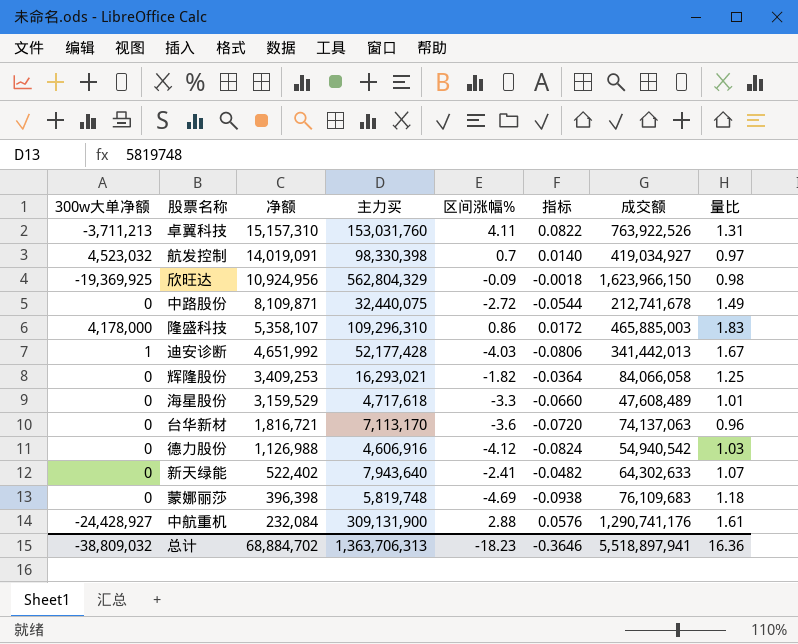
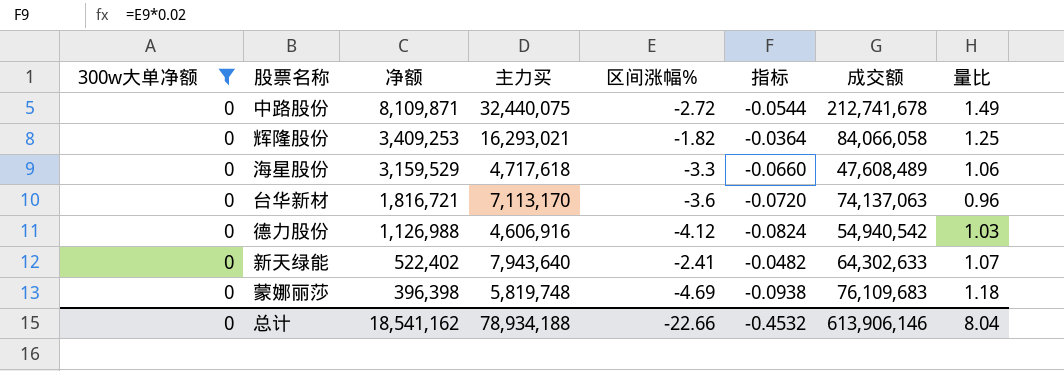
filter: none -> 300w大单净额 = 0
海星股份 | 量比: 1.01 -> 1.06
总计 | 300w大单净额: -38,809,032 -> 0
总计 | 净额: 68,884,702 -> 18,541,162
总计 | 主力买: 1,363,706,313 -> 78,934,188
总计 | 区间涨幅%: -18.23 -> -22.66
总计 | 指标: -0.3646 -> -0.4532
总计 | 成交额: 5,518,897,941 -> 613,906,146
总计 | 量比: 16.36 -> 8.04

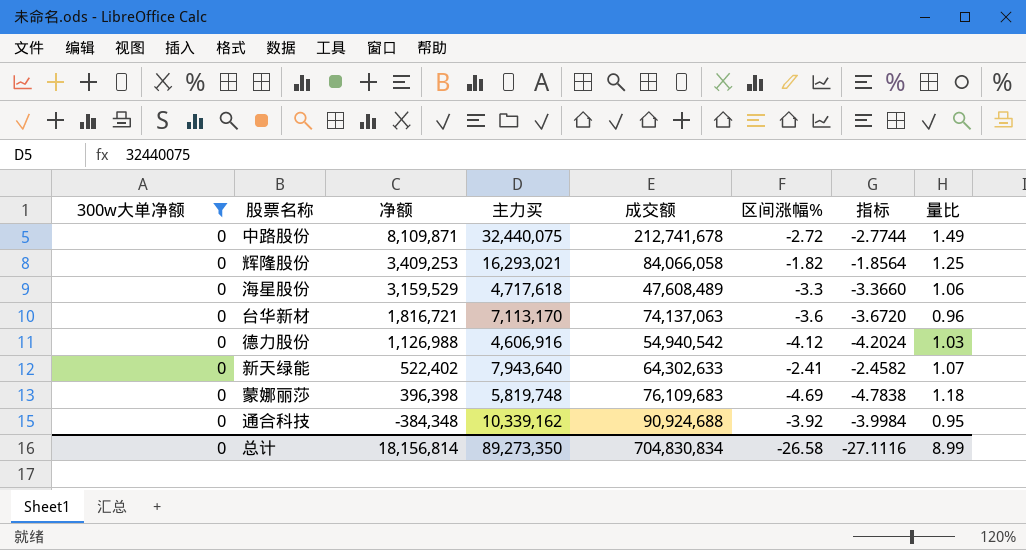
column 成交额 | position: 7 -> 5
column 指标 | formula: [区间涨幅%] * 0.02 -> [区间涨幅%] * 1.02
row 通合科技: none -> 0 | -384,348 | 10,339,162 | 90,924,688 | -3.92 | -3.9984 | 0.95
总计 | 净额: 18,541,162 -> 18,156,814
总计 | 主力买: 78,934,188 -> 89,273,350
总计 | 成交额: 613,906,146 -> 704,830,834
总计 | 区间涨幅%: -22.66 -> -26.58
总计 | 指标: -0.4532 -> -27.1116
总计 | 量比: 8.04 -> 8.99

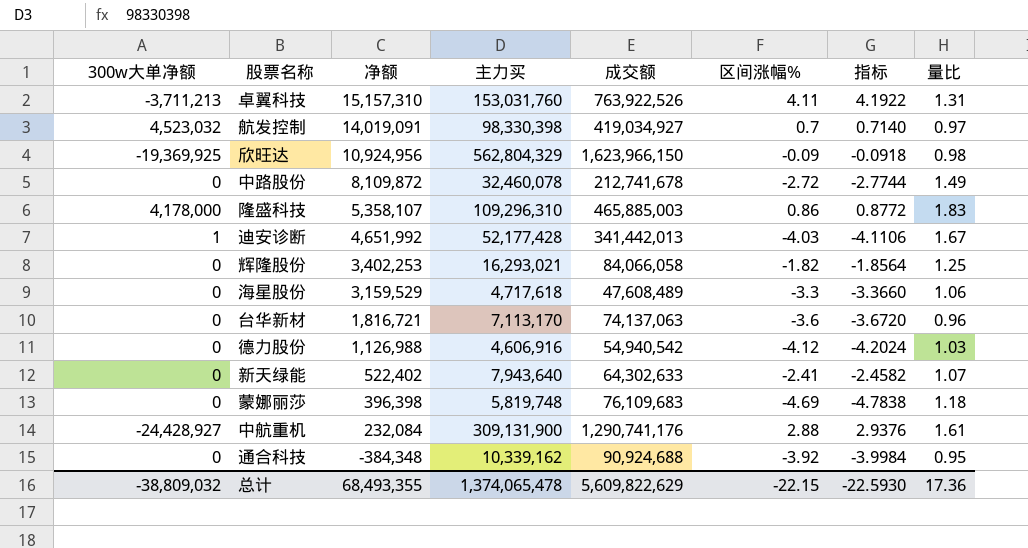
filter: 300w大单净额 = 0 -> none
中路股份 | 净额: 8,109,871 -> 8,109,872
中路股份 | 主力买: 32,440,075 -> 32,460,078
辉隆股份 | 净额: 3,409,253 -> 3,402,253
总计 | 300w大单净额: 0 -> -38,809,032
总计 | 净额: 18,156,814 -> 68,493,355
总计 | 主力买: 89,273,350 -> 1,374,065,478
总计 | 成交额: 704,830,834 -> 5,609,822,629
总计 | 区间涨幅%: -26.58 -> -22.15
总计 | 指标: -27.1116 -> -22.5930
总计 | 量比: 8.99 -> 17.36

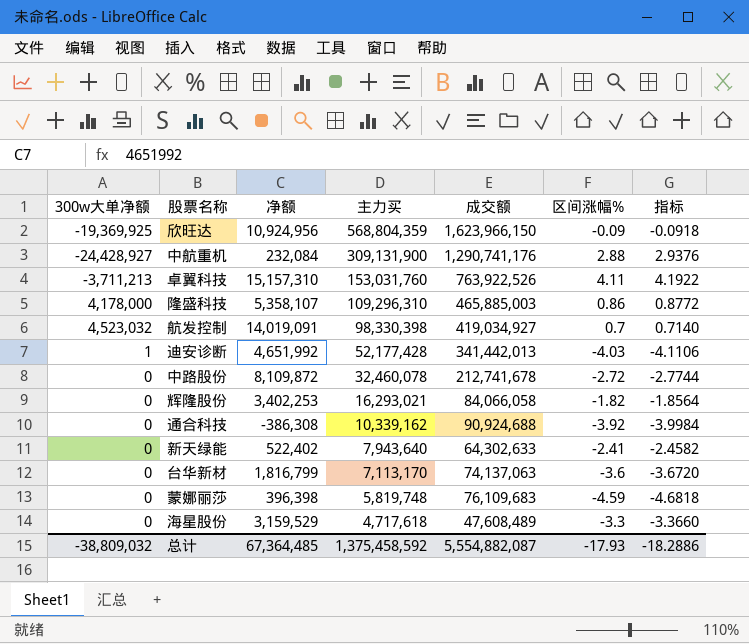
row order: 净额 descending -> 主力买 descending
column 量比 | position: 8 -> none
row 德力股份: 0 | 1,126,988 | 4,606,916 | 54,940,542 | -4.12 | -4.2024 | 1.03 -> none
欣旺达 | 主力买: 562,804,329 -> 568,804,359
通合科技 | 净额: -384,348 -> -386,308
台华新材 | 净额: 1,816,721 -> 1,816,799
蒙娜丽莎 | 区间涨幅%: -4.69 -> -4.59
蒙娜丽莎 | 指标: -4.7838 -> -4.6818
总计 | 净额: 68,493,355 -> 67,364,485
总计 | 主力买: 1,374,065,478 -> 1,375,458,592
总计 | 成交额: 5,609,822,629 -> 5,554,882,087
总计 | 区间涨幅%: -22.15 -> -17.93
总计 | 指标: -22.5930 -> -18.2886

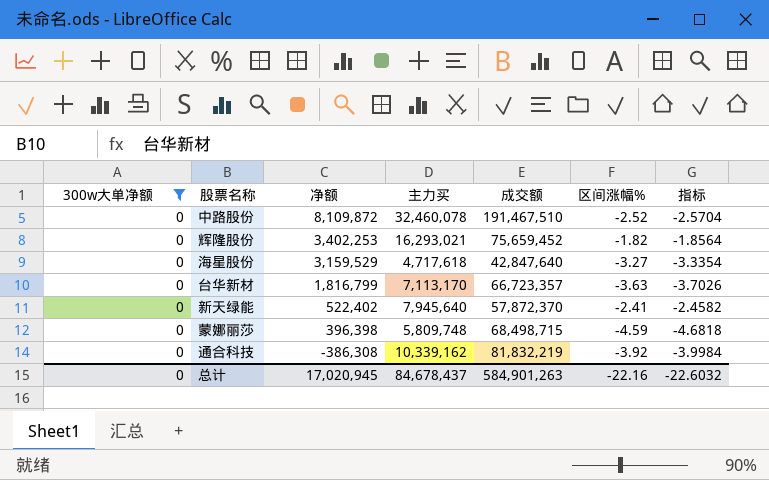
filter: none -> 300w大单净额 = 0
row order: 主力买 descending -> 净额 descending
中路股份 | 成交额: 212,741,678 -> 191,467,510
中路股份 | 区间涨幅%: -2.72 -> -2.52
中路股份 | 指标: -2.7744 -> -2.5704
辉隆股份 | 成交额: 84,066,058 -> 75,659,452
海星股份 | 成交额: 47,608,489 -> 42,847,640
海星股份 | 区间涨幅%: -3.3 -> -3.27
海星股份 | 指标: -3.3660 -> -3.3354
台华新材 | 成交额: 74,137,063 -> 66,723,357
台华新材 | 区间涨幅%: -3.6 -> -3.63
台华新材 | 指标: -3.6720 -> -3.7026
新天绿能 | 主力买: 7,943,640 -> 7,945,640
新天绿能 | 成交额: 64,302,633 -> 57,872,370
蒙娜丽莎 | 主力买: 5,819,748 -> 5,809,748
蒙娜丽莎 | 成交额: 76,109,683 -> 68,498,715
通合科技 | 成交额: 90,924,688 -> 81,832,219
总计 | 300w大单净额: -38,809,032 -> 0
总计 | 净额: 67,364,485 -> 17,020,945
总计 | 主力买: 1,375,458,592 -> 84,678,437
总计 | 成交额: 5,554,882,087 -> 584,901,263
总计 | 区间涨幅%: -17.93 -> -22.16
总计 | 指标: -18.2886 -> -22.6032

